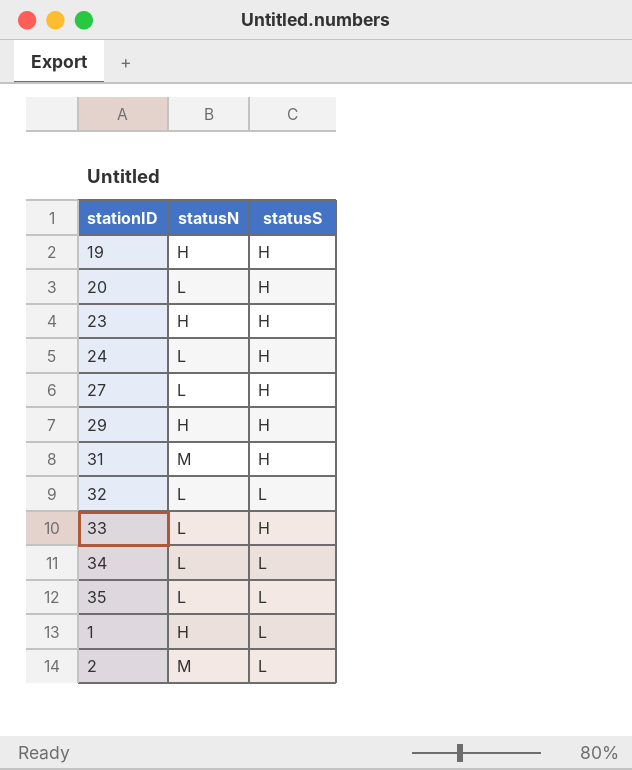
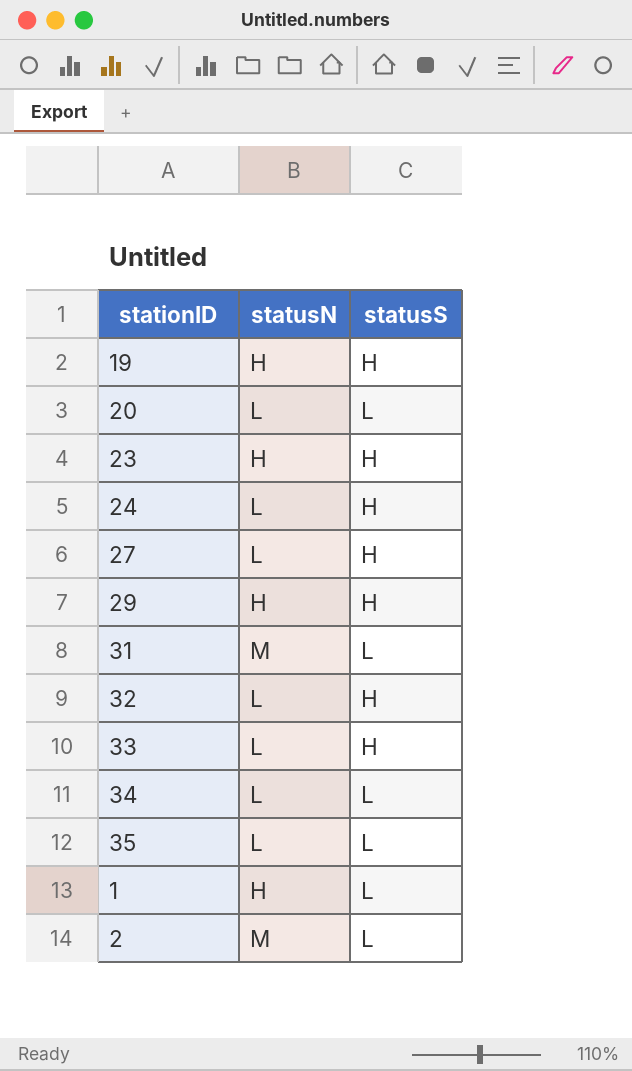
20 | statusS: H -> L
31 | statusS: H -> L
32 | statusS: L -> H

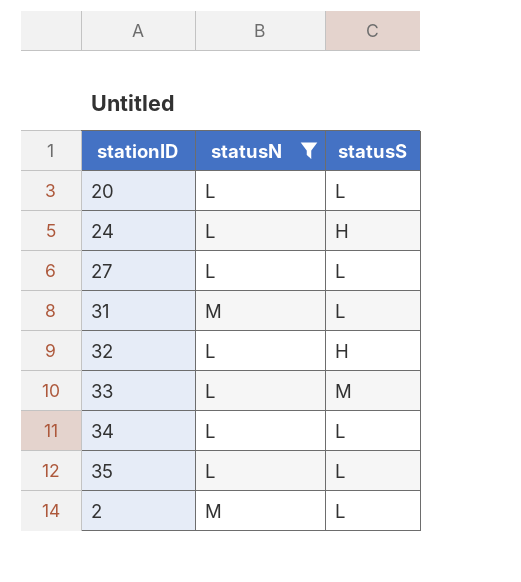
filter: none -> statusN != H
27 | statusS: H -> L
33 | statusS: H -> M

